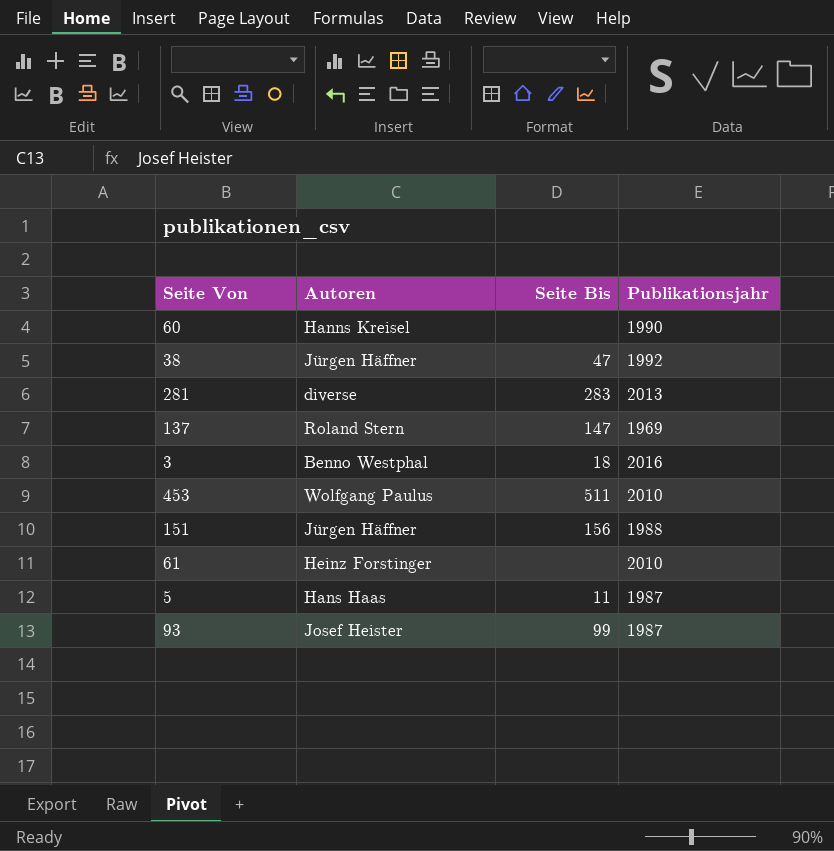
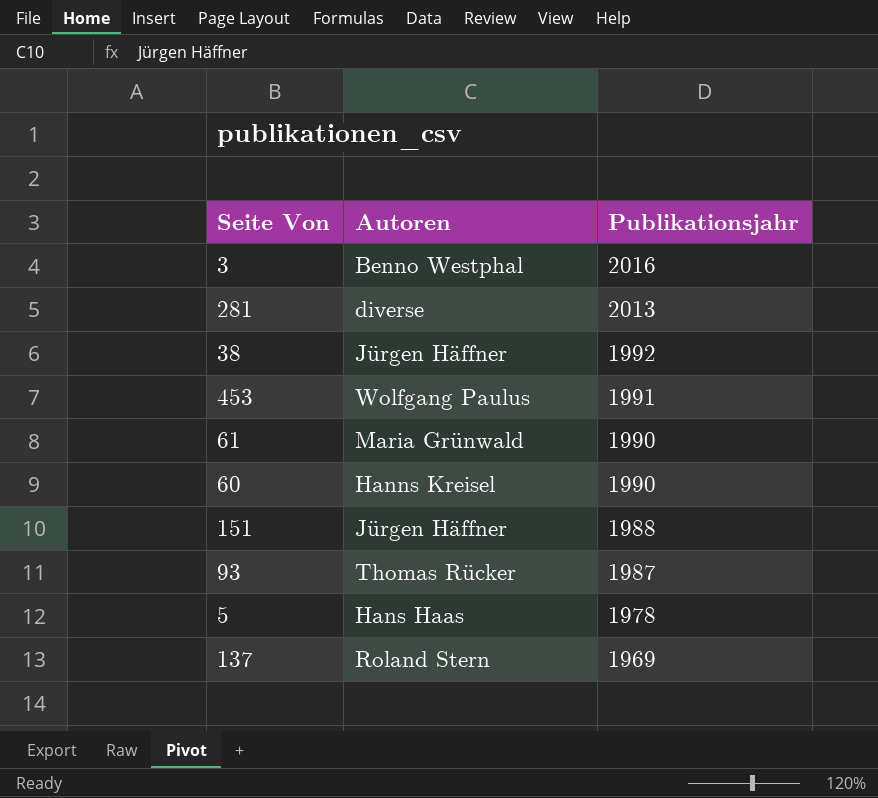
row order: none -> Publikationsjahr descending
column Seite Bis | position: 3 -> none
453 | Publikationsjahr: 2010 -> 1991
61 | Autoren: Heinz Forstinger -> Maria Grünwald
61 | Publikationsjahr: 2010 -> 1990
93 | Autoren: Josef Heister -> Thomas Rücker
5 | Publikationsjahr: 1987 -> 1978

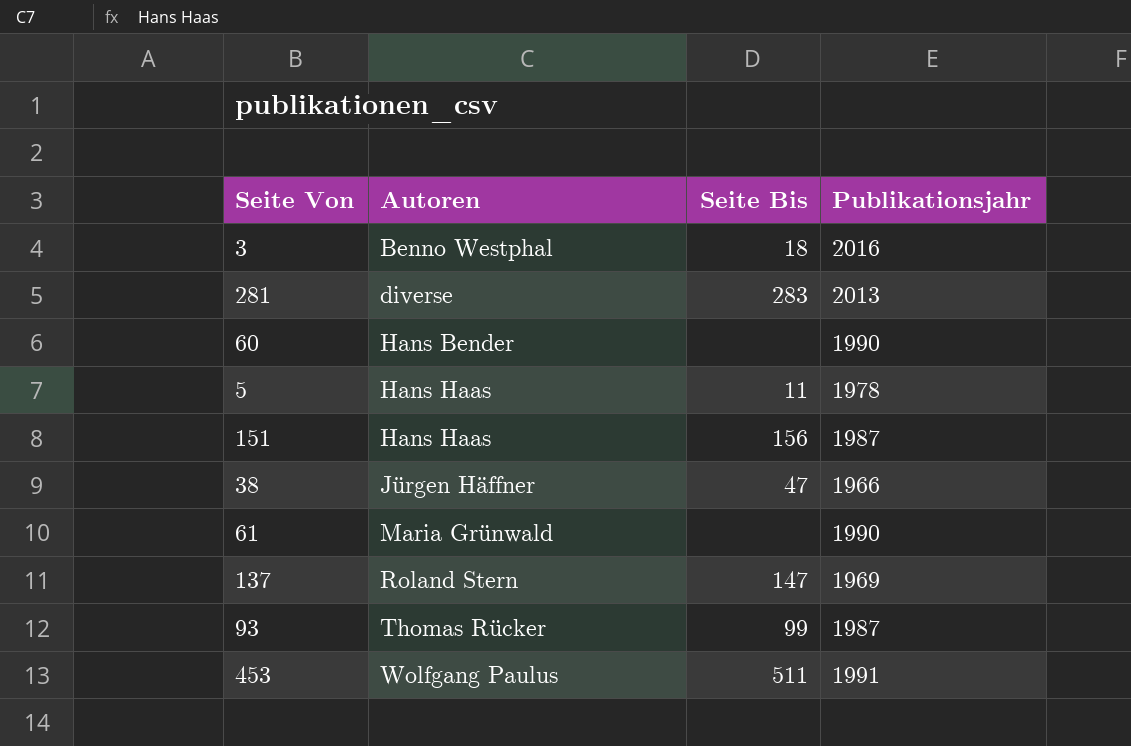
row order: Publikationsjahr descending -> Autoren ascending
column Seite Bis | position: none -> 3
60 | Autoren: Hanns Kreisel -> Hans Bender
151 | Autoren: Jürgen Häffner -> Hans Haas
151 | Publikationsjahr: 1988 -> 1987
38 | Publikationsjahr: 1992 -> 1966

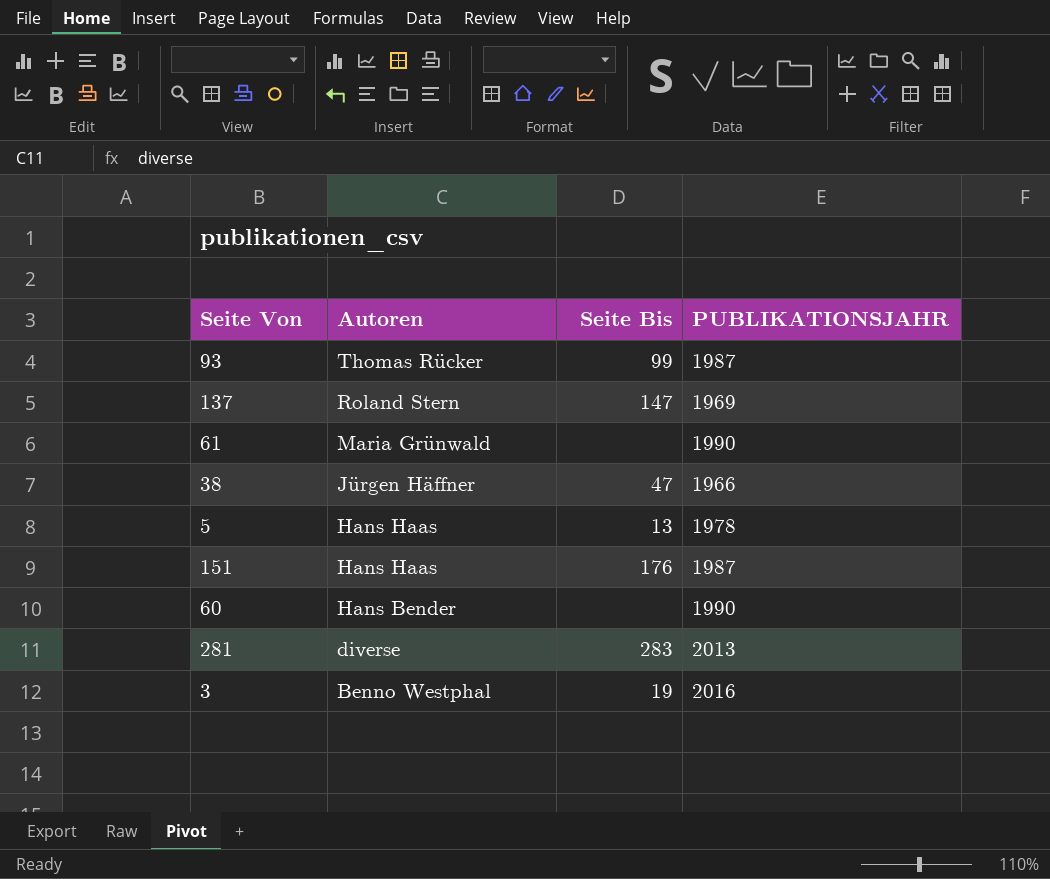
row order: Autoren ascending -> Autoren descending
column name: Publikationsjahr -> PUBLIKATIONSJAHR
row 453: Wolfgang Paulus | 511 | 1991 -> none
5 | Seite Bis: 11 -> 13
151 | Seite Bis: 156 -> 176
3 | Seite Bis: 18 -> 19

